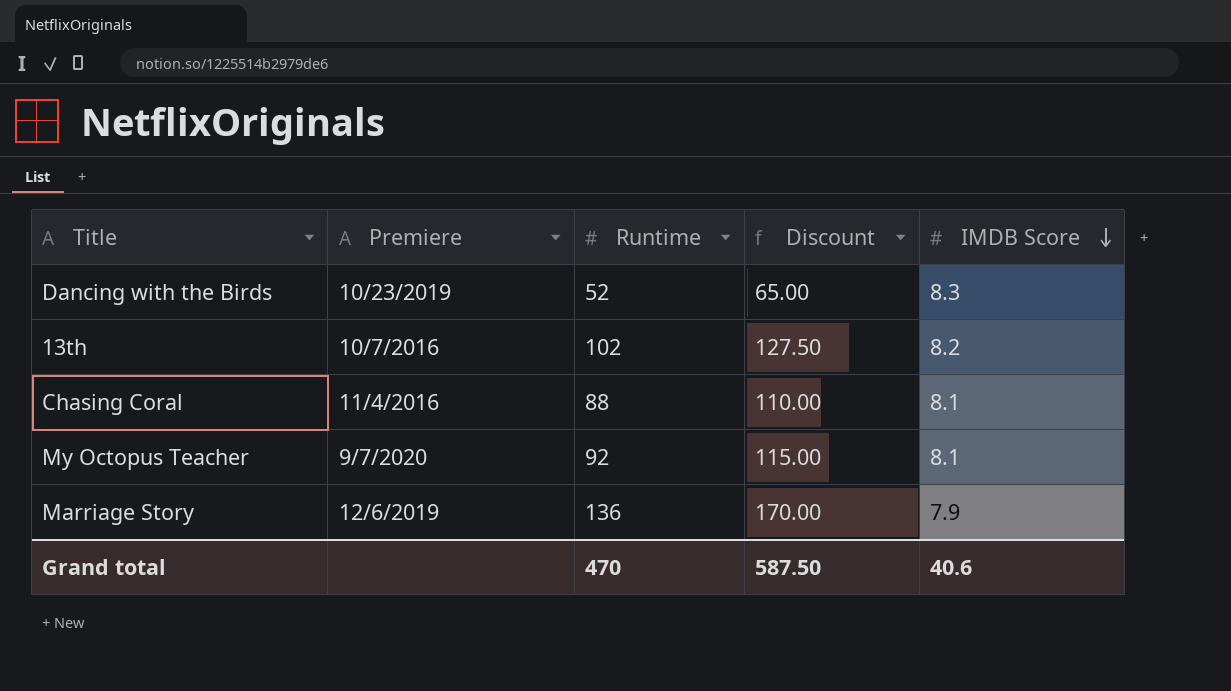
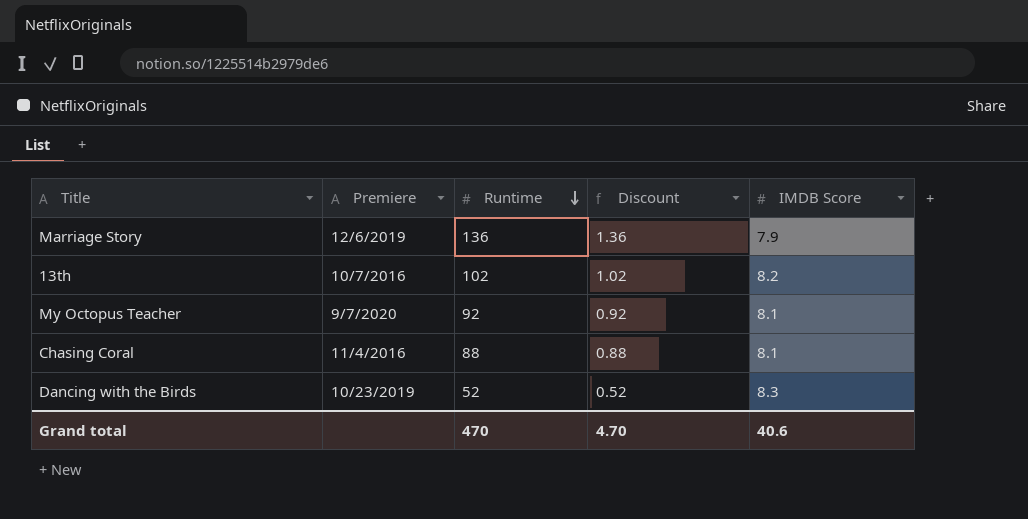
row order: IMDB Score descending -> Runtime descending
column Discount | formula: [Runtime] * 1.25 -> [Runtime] * 0.01
Grand total | Discount: 587.50 -> 4.70

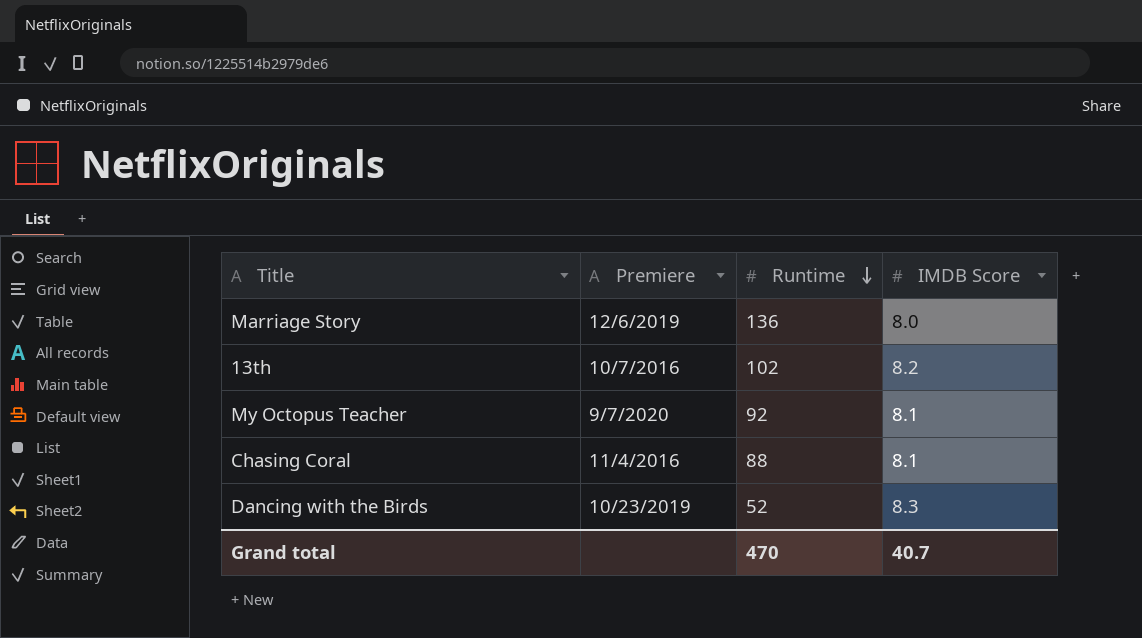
column Discount | formula: [Runtime] * 0.01 -> none
Marriage Story | IMDB Score: 7.9 -> 8.0
Grand total | IMDB Score: 40.6 -> 40.7

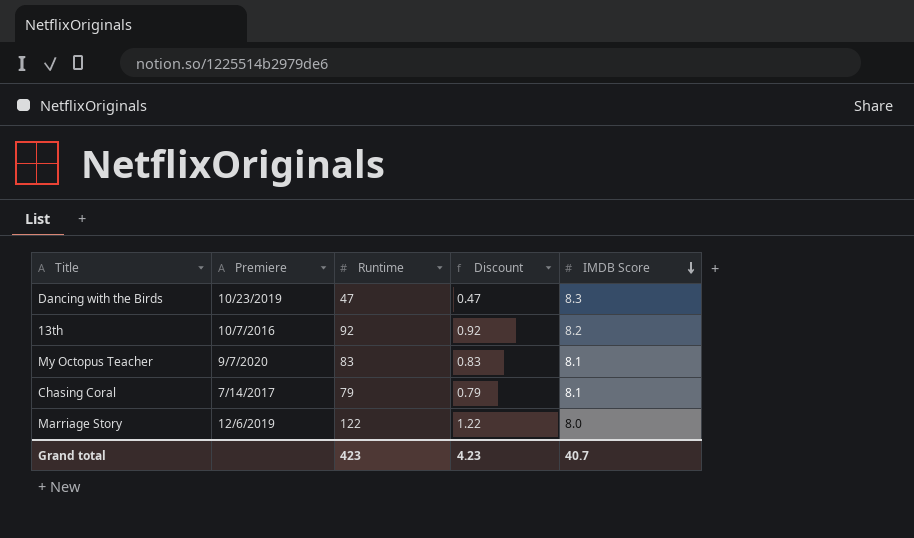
row order: Runtime descending -> IMDB Score descending
column Discount | formula: none -> [Runtime] * 0.01
Dancing with the Birds | Runtime: 52 -> 47
13th | Runtime: 102 -> 92
My Octopus Teacher | Runtime: 92 -> 83
Chasing Coral | Premiere: 11/4/2016 -> 7/14/2017
Chasing Coral | Runtime: 88 -> 79
Marriage Story | Runtime: 136 -> 122
Grand total | Runtime: 470 -> 423

